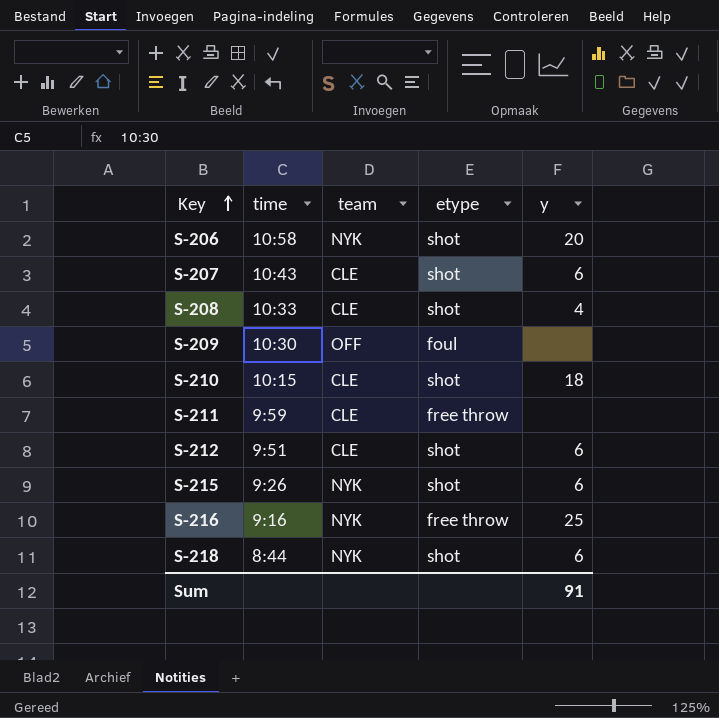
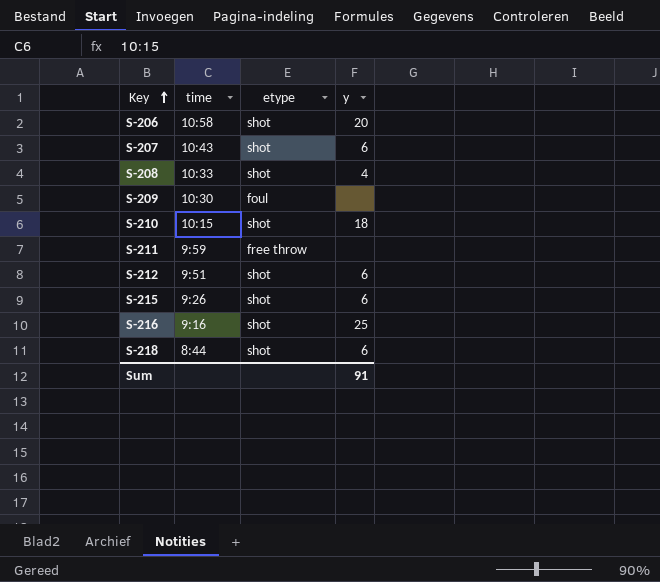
column team | position: 3 -> none
S-216 | etype: free throw -> shot

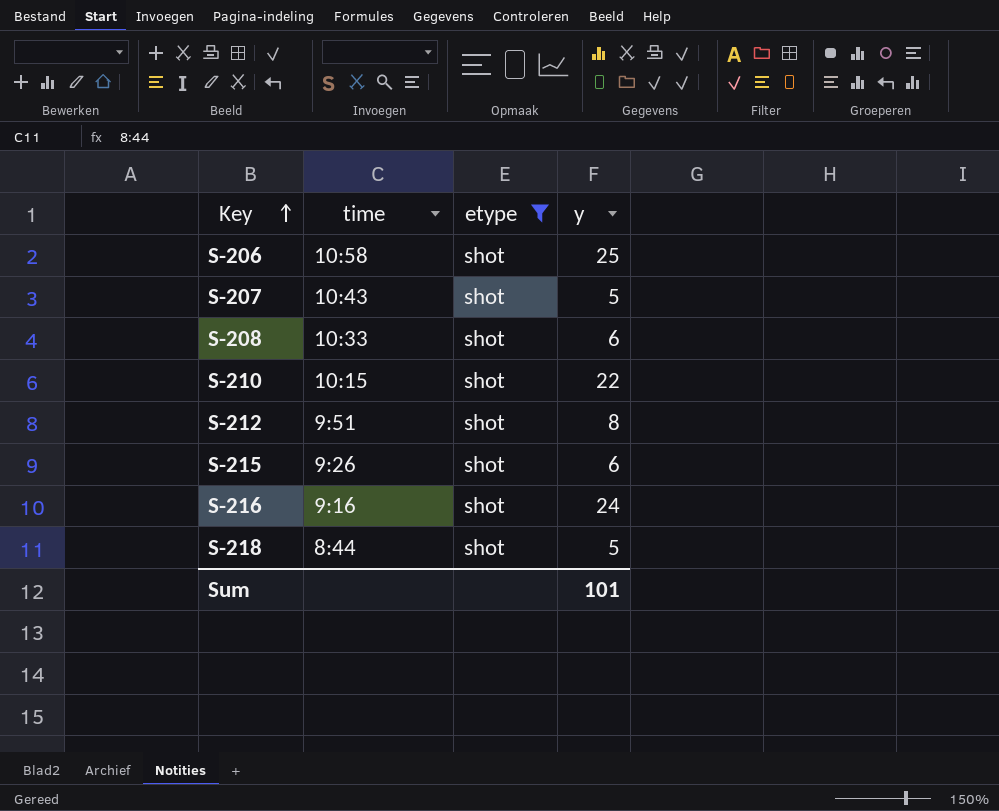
filter: none -> etype = shot
S-206 | y: 20 -> 25
S-207 | y: 6 -> 5
S-208 | y: 4 -> 6
S-210 | y: 18 -> 22
S-212 | y: 6 -> 8
S-216 | y: 25 -> 24
S-218 | y: 6 -> 5
Sum | y: 91 -> 101

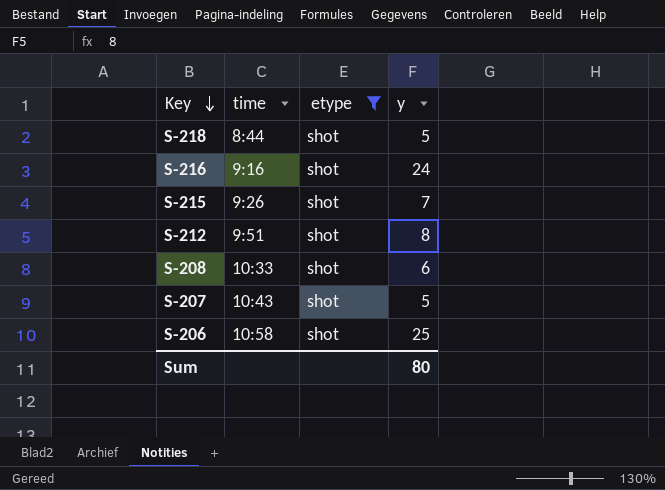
row order: Key ascending -> Key descending
row S-210: 10:15 | shot | 22 -> none
S-215 | y: 6 -> 7
Sum | y: 101 -> 80

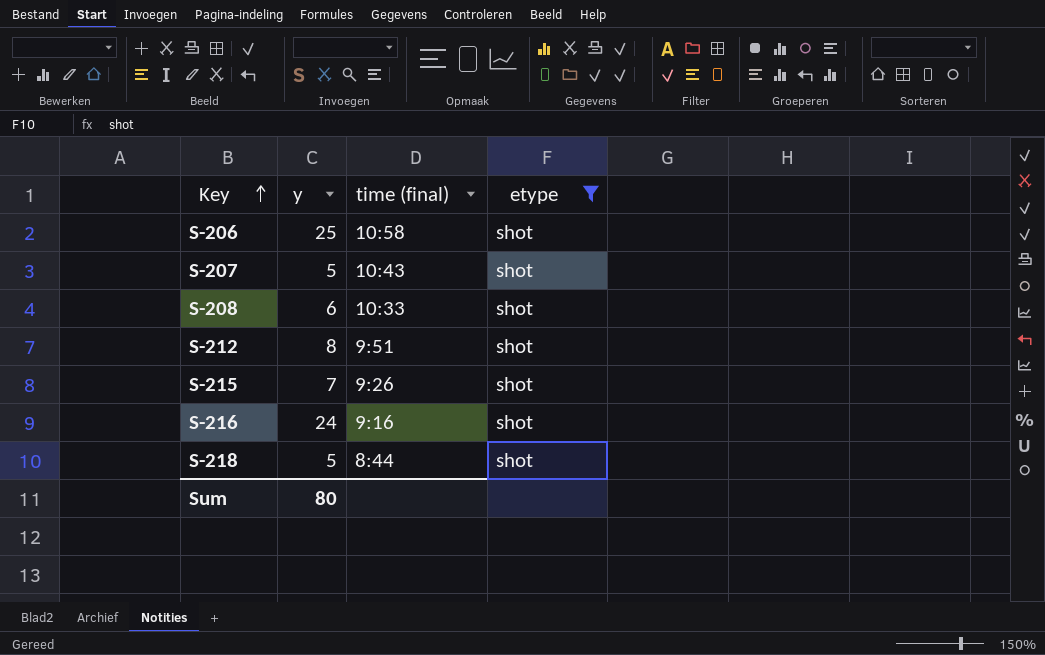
row order: Key descending -> Key ascending
column y | position: 4 -> 2
column name: time -> time (final)

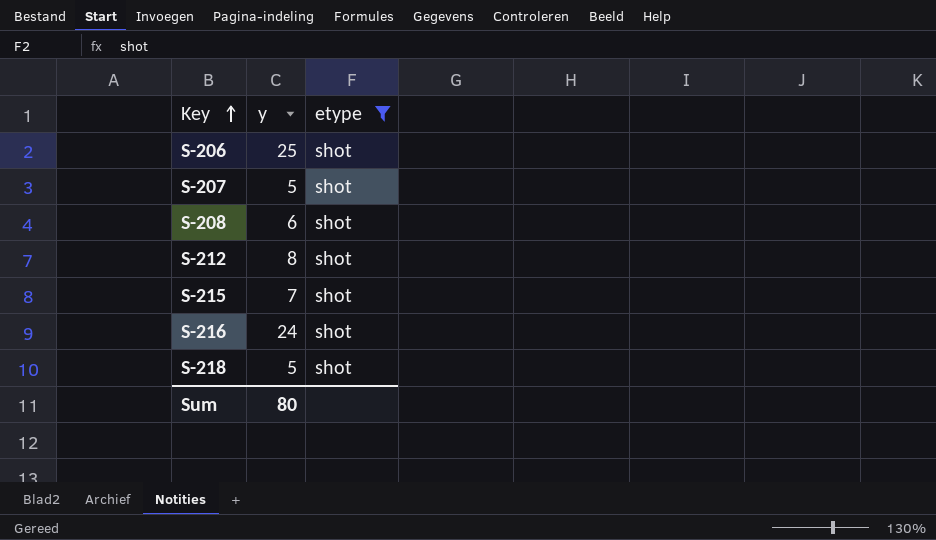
column time (final) | position: 3 -> none

